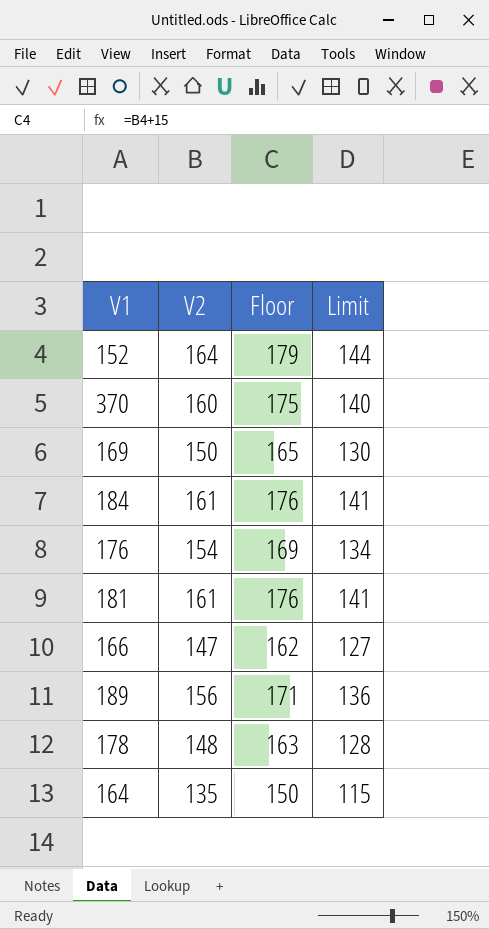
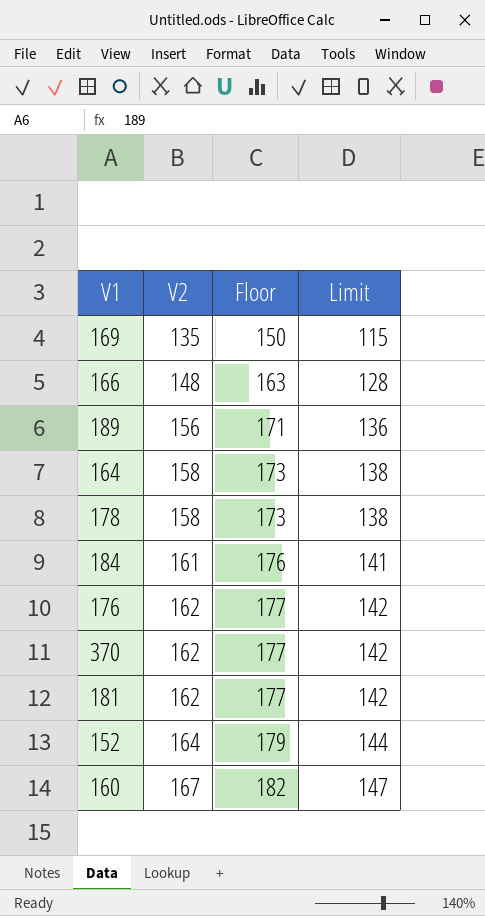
row order: none -> V2 ascending
169 | V2: 150 -> 135
169 | Floor: 165 -> 150
169 | Limit: 130 -> 115
166 | V2: 147 -> 148
166 | Floor: 162 -> 163
166 | Limit: 127 -> 128
164 | V2: 135 -> 158
164 | Floor: 150 -> 173
164 | Limit: 115 -> 138
178 | V2: 148 -> 158
178 | Floor: 163 -> 173
178 | Limit: 128 -> 138
176 | V2: 154 -> 162
176 | Floor: 169 -> 177
176 | Limit: 134 -> 142
370 | V2: 160 -> 162
370 | Floor: 175 -> 177
370 | Limit: 140 -> 142
181 | V2: 161 -> 162
181 | Floor: 176 -> 177
181 | Limit: 141 -> 142
row 160: none -> 167 | 182 | 147

